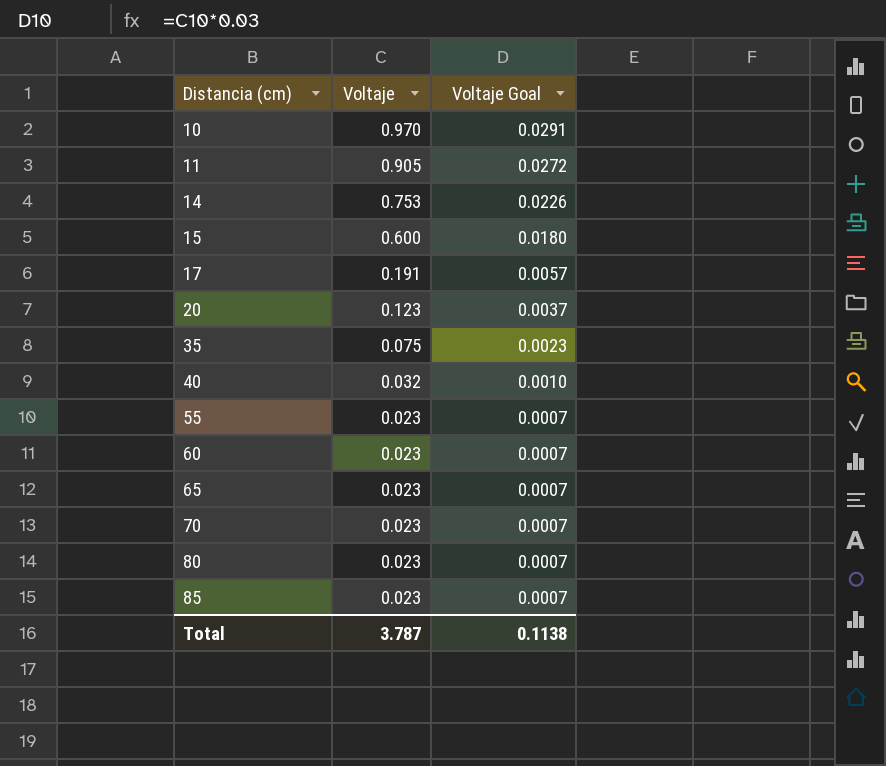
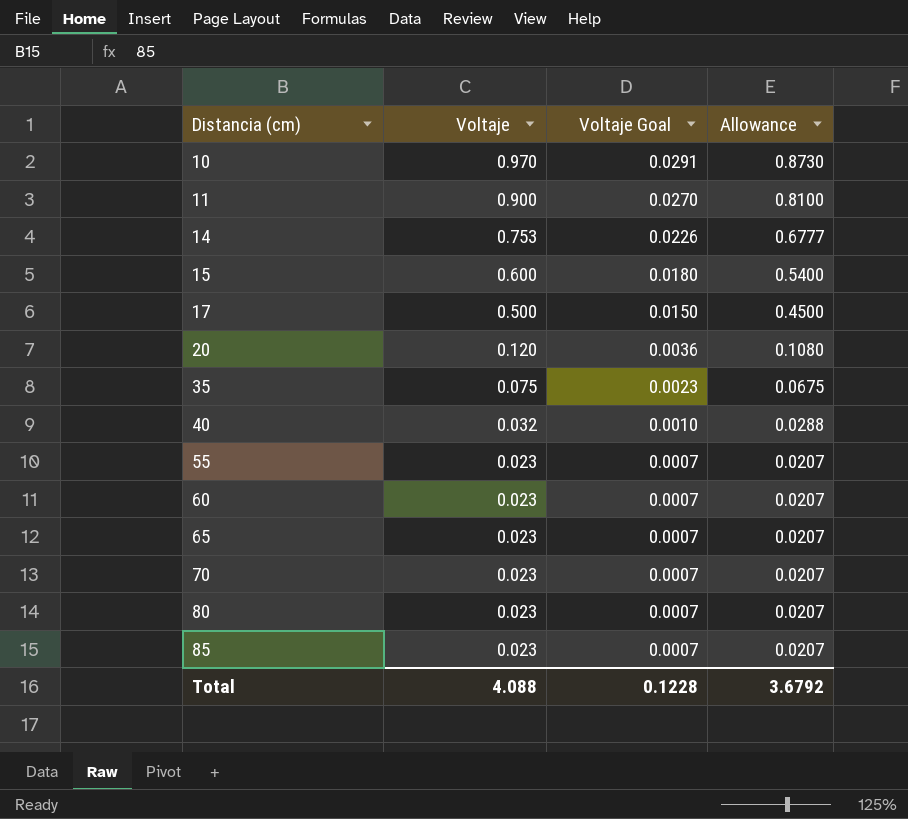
column Allowance | formula: none -> [Voltaje] * 0.9
11 | Voltaje: 0.905 -> 0.900
11 | Voltaje Goal: 0.0272 -> 0.0270
17 | Voltaje: 0.191 -> 0.500
17 | Voltaje Goal: 0.0057 -> 0.0150
20 | Voltaje: 0.123 -> 0.120
20 | Voltaje Goal: 0.0037 -> 0.0036
Total | Voltaje: 3.787 -> 4.088
Total | Voltaje Goal: 0.1138 -> 0.1228

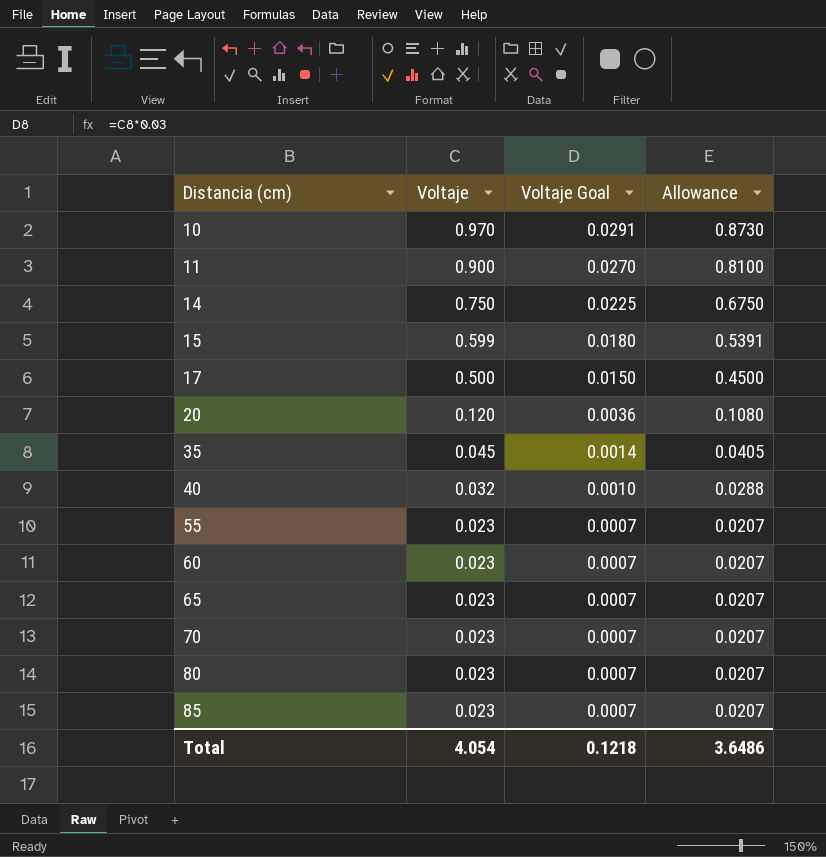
14 | Voltaje: 0.753 -> 0.750
14 | Voltaje Goal: 0.0226 -> 0.0225
14 | Allowance: 0.6777 -> 0.6750
15 | Voltaje: 0.600 -> 0.599
15 | Allowance: 0.5400 -> 0.5391
35 | Voltaje: 0.075 -> 0.045
35 | Voltaje Goal: 0.0023 -> 0.0014
35 | Allowance: 0.0675 -> 0.0405
Total | Voltaje: 4.088 -> 4.054
Total | Voltaje Goal: 0.1228 -> 0.1218
Total | Allowance: 3.6792 -> 3.6486

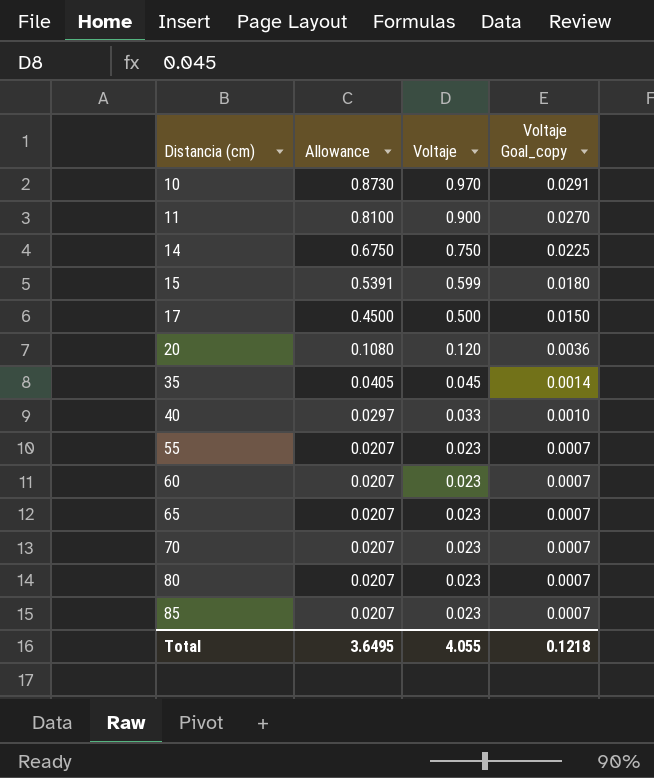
column Allowance | position: 4 -> 2
column name: Voltaje Goal -> Voltaje Goal_copy
40 | Allowance: 0.0288 -> 0.0297
40 | Voltaje: 0.032 -> 0.033
Total | Allowance: 3.6486 -> 3.6495
Total | Voltaje: 4.054 -> 4.055

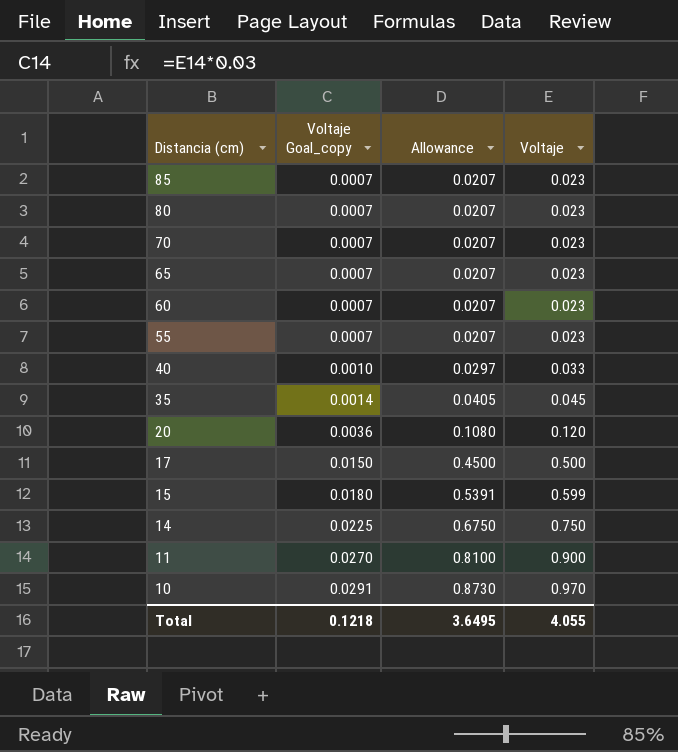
row order: Distancia (cm) ascending -> Distancia (cm) descending
column Voltaje Goal_copy | position: 4 -> 2

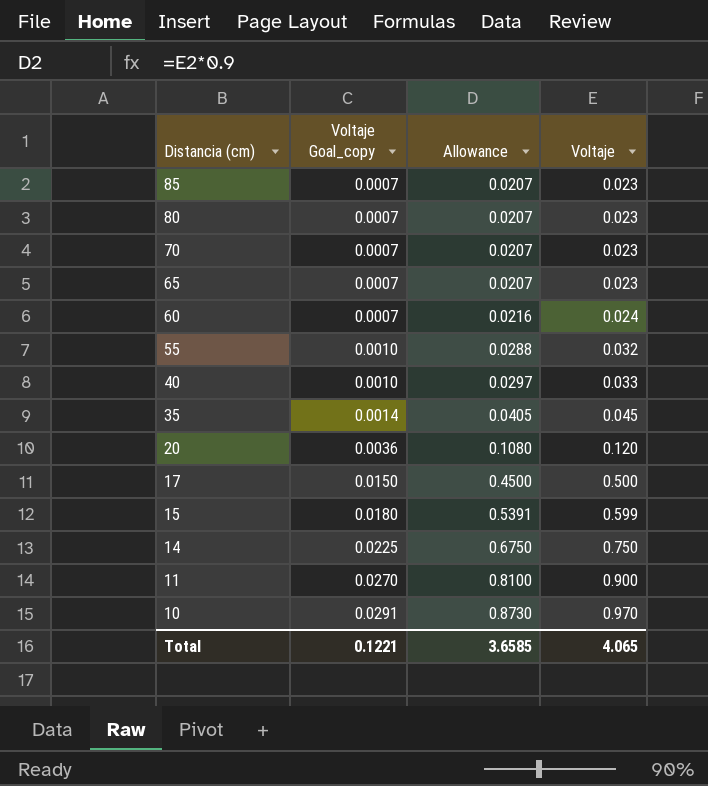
60 | Allowance: 0.0207 -> 0.0216
60 | Voltaje: 0.023 -> 0.024
55 | Voltaje Goal_copy: 0.0007 -> 0.0010
55 | Allowance: 0.0207 -> 0.0288
55 | Voltaje: 0.023 -> 0.032
Total | Voltaje Goal_copy: 0.1218 -> 0.1221
Total | Allowance: 3.6495 -> 3.6585
Total | Voltaje: 4.055 -> 4.065

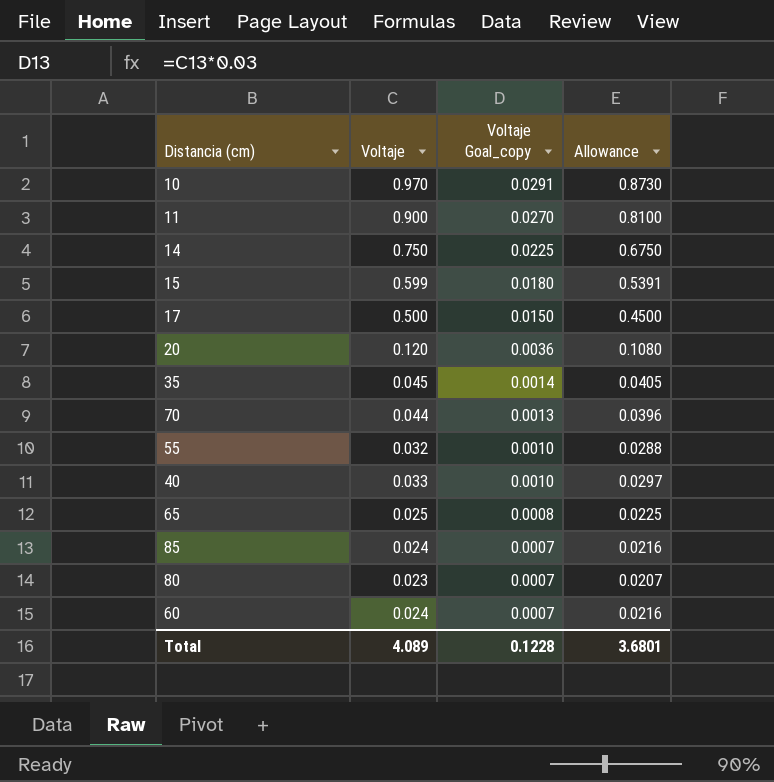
row order: Distancia (cm) descending -> Voltaje Goal_copy descending
column Voltaje | position: 4 -> 2
70 | Voltaje: 0.023 -> 0.044
70 | Voltaje Goal_copy: 0.0007 -> 0.0013
70 | Allowance: 0.0207 -> 0.0396
65 | Voltaje: 0.023 -> 0.025
65 | Voltaje Goal_copy: 0.0007 -> 0.0008
65 | Allowance: 0.0207 -> 0.0225
85 | Voltaje: 0.023 -> 0.024
85 | Allowance: 0.0207 -> 0.0216
Total | Voltaje: 4.065 -> 4.089
Total | Voltaje Goal_copy: 0.1221 -> 0.1228
Total | Allowance: 3.6585 -> 3.6801

